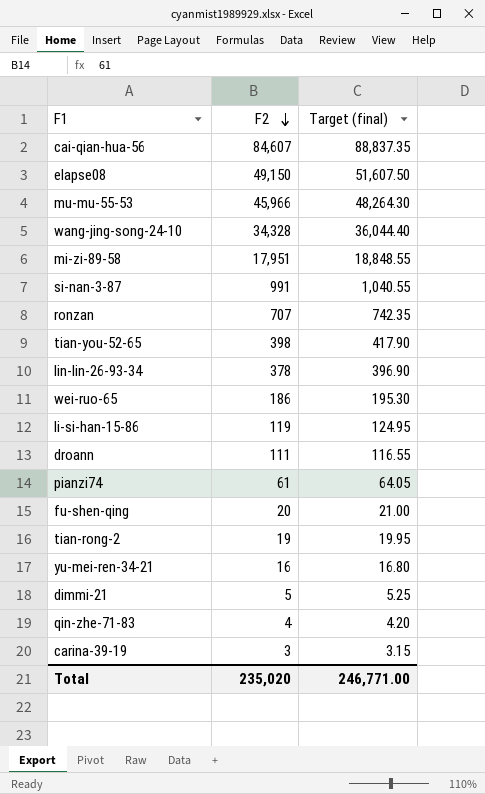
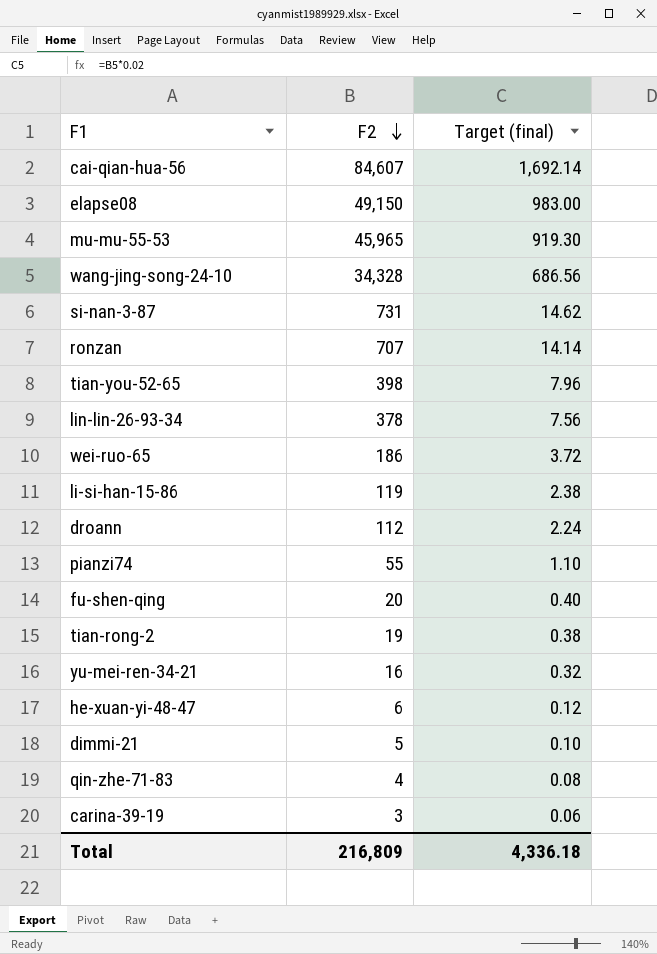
column Target (final) | formula: [F2] * 1.05 -> [F2] * 0.02
row mi-zi-89-58: 17,951 | 18,848.55 -> none
mu-mu-55-53 | F2: 45,966 -> 45,965
si-nan-3-87 | F2: 991 -> 731
droann | F2: 111 -> 112
pianzi74 | F2: 61 -> 55
row he-xuan-yi-48-47: none -> 6 | 0.12
Total | F2: 235,020 -> 216,809
Total | Target (final): 246,771.00 -> 4,336.18

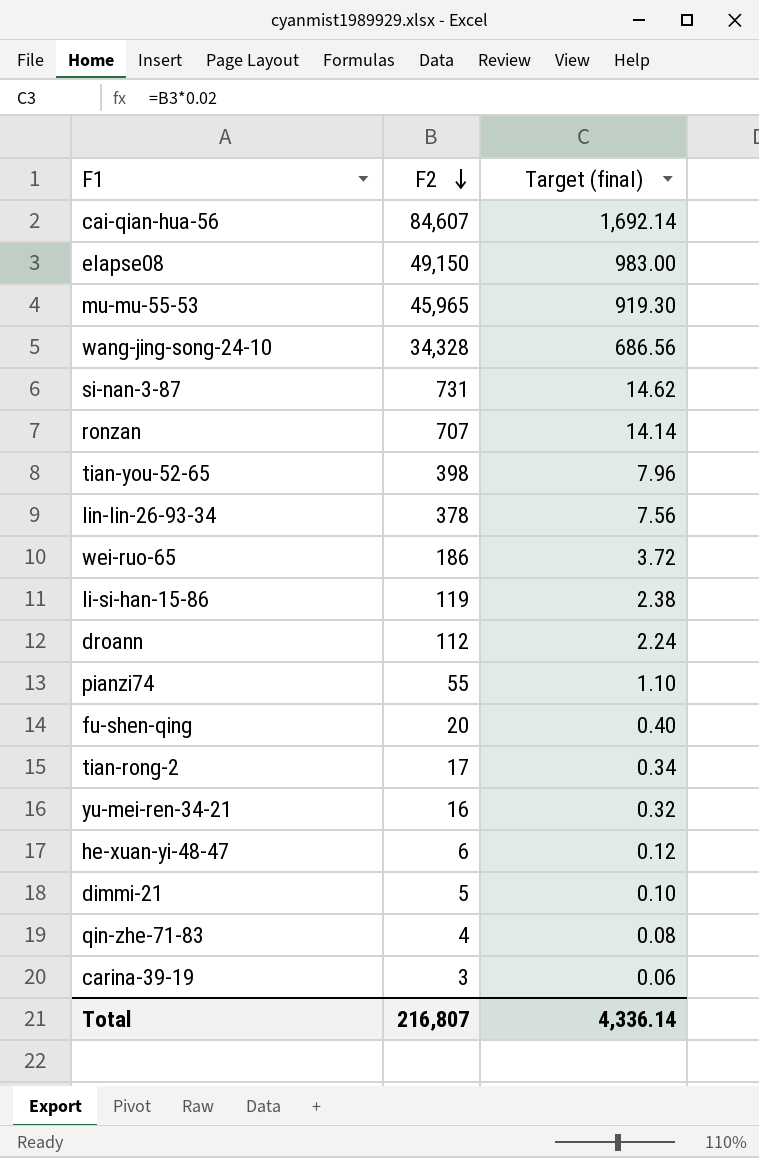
tian-rong-2 | F2: 19 -> 17
tian-rong-2 | Target (final): 0.38 -> 0.34
Total | F2: 216,809 -> 216,807
Total | Target (final): 4,336.18 -> 4,336.14

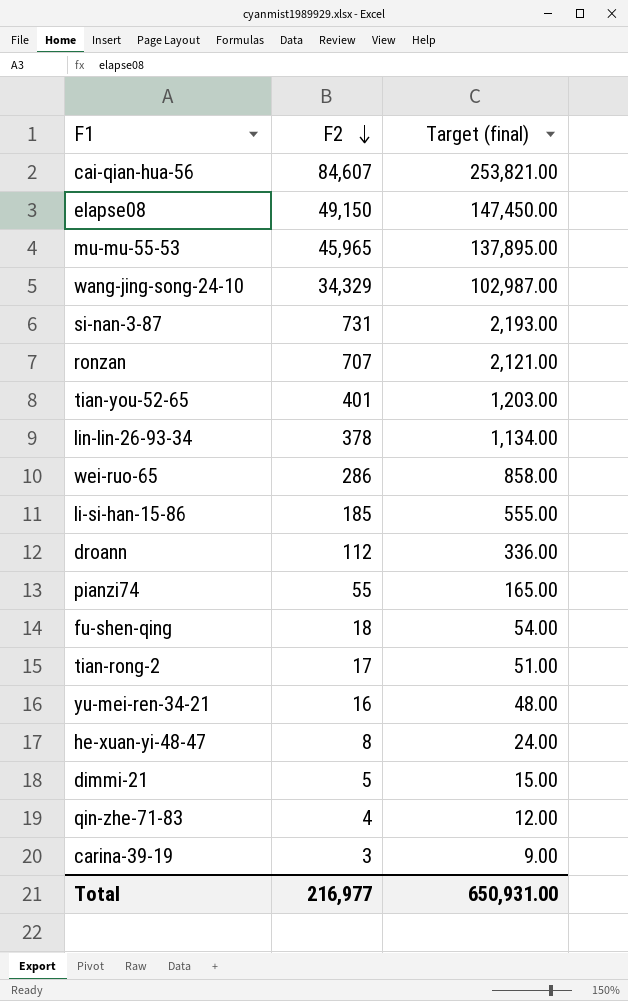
column Target (final) | formula: [F2] * 0.02 -> [F2] * 3
wang-jing-song-24-10 | F2: 34,328 -> 34,329
tian-you-52-65 | F2: 398 -> 401
wei-ruo-65 | F2: 186 -> 286
li-si-han-15-86 | F2: 119 -> 185
fu-shen-qing | F2: 20 -> 18
he-xuan-yi-48-47 | F2: 6 -> 8
Total | F2: 216,807 -> 216,977
Total | Target (final): 4,336.14 -> 650,931.00

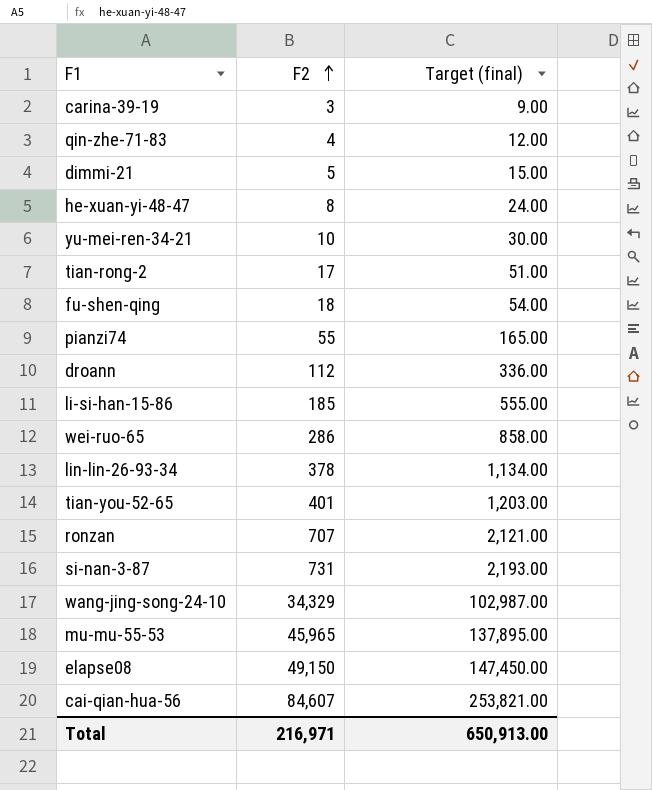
row order: F2 descending -> F2 ascending
yu-mei-ren-34-21 | F2: 16 -> 10
yu-mei-ren-34-21 | Target (final): 48.00 -> 30.00
Total | F2: 216,977 -> 216,971
Total | Target (final): 650,931.00 -> 650,913.00

